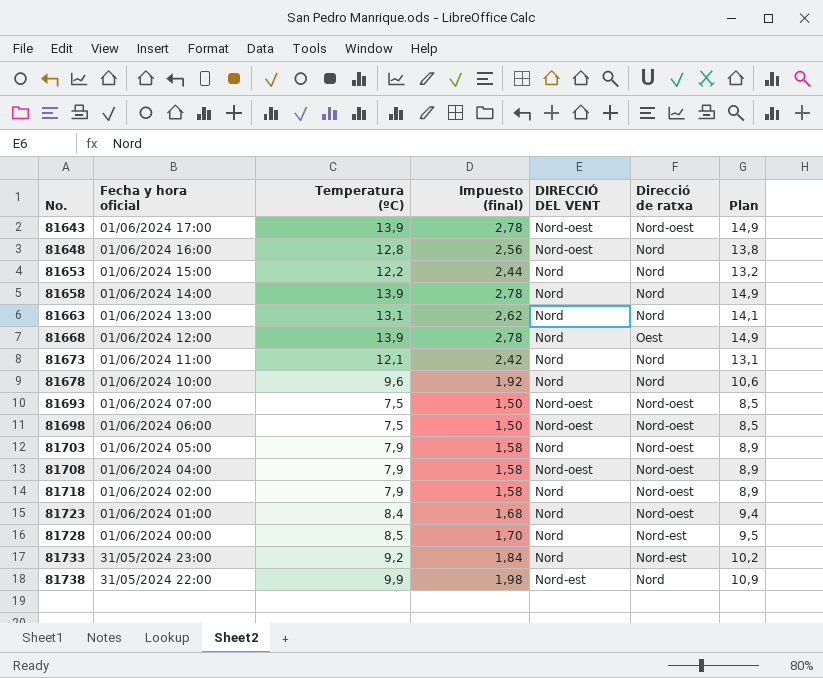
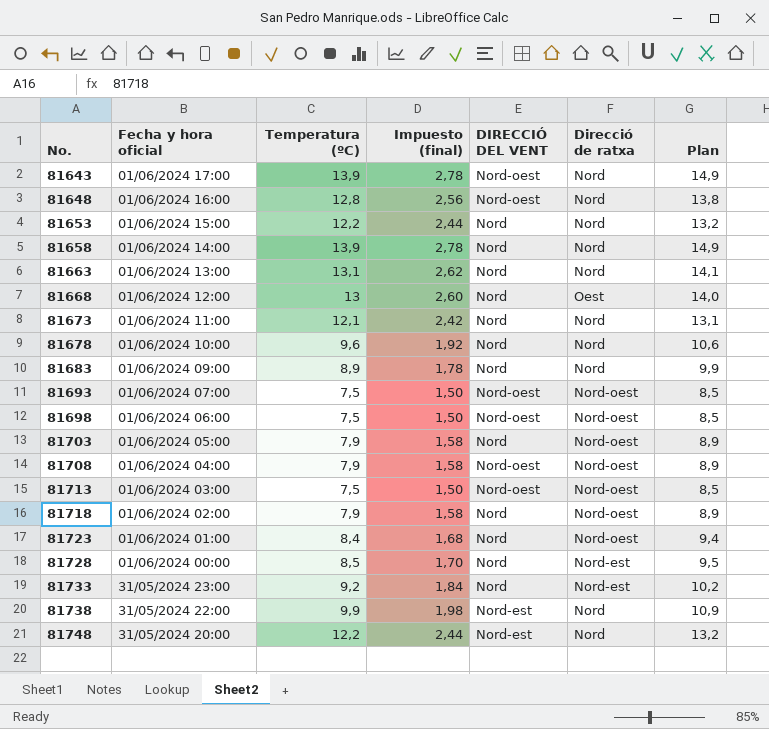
81643 | Direcció de ratxa: Nord-oest -> Nord
81668 | Temperatura (ºC): 13,9 -> 13
81668 | Impuesto (final): 2,78 -> 2,60
81668 | Plan: 14,9 -> 14,0
row 81683: none -> 01/06/2024 09:00 | 8,9 | 1,78 | Nord | Nord | 9,9
row 81713: none -> 01/06/2024 03:00 | 7,5 | 1,50 | Nord-oest | Nord-oest | 8,5
row 81748: none -> 31/05/2024 20:00 | 12,2 | 2,44 | Nord-est | Nord | 13,2

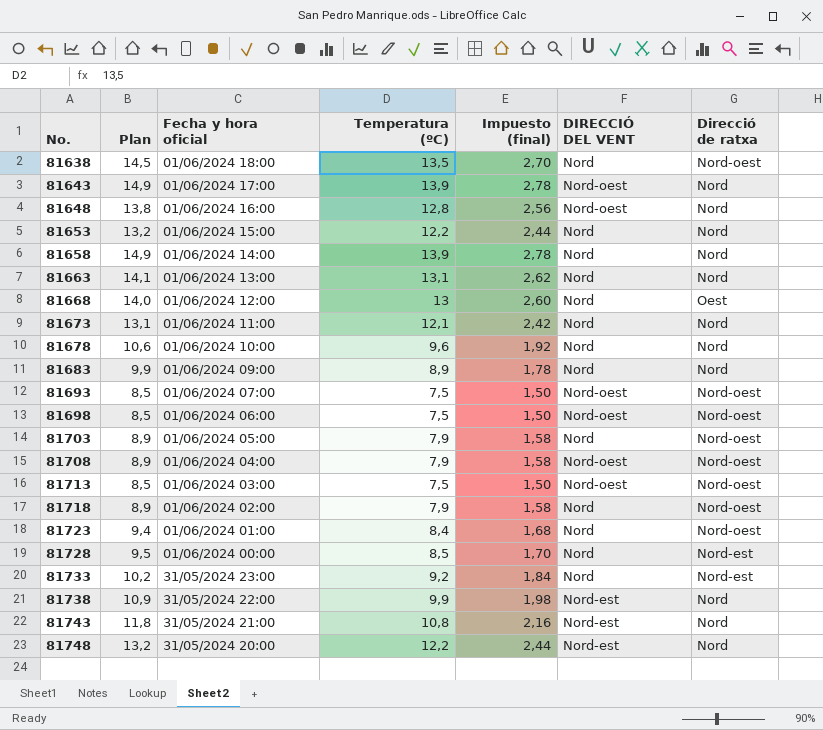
column Plan | position: 7 -> 2
row 81638: none -> 14,5 | 01/06/2024 18:00 | 13,5 | 2,70 | Nord | Nord-oest
row 81743: none -> 11,8 | 31/05/2024 21:00 | 10,8 | 2,16 | Nord-est | Nord

